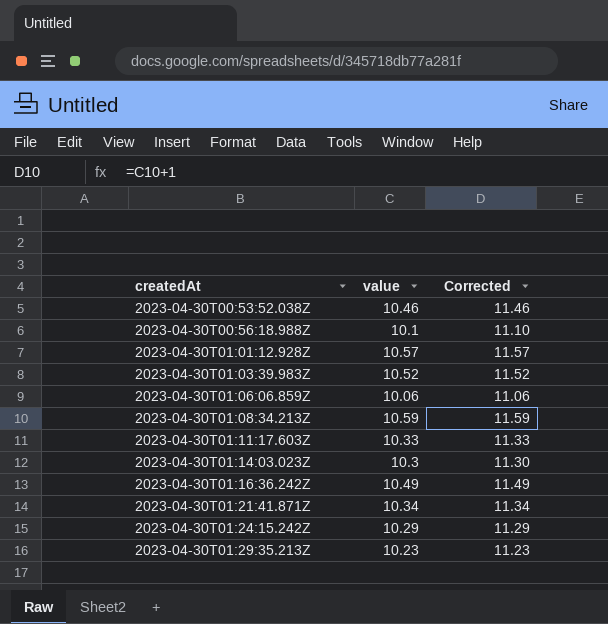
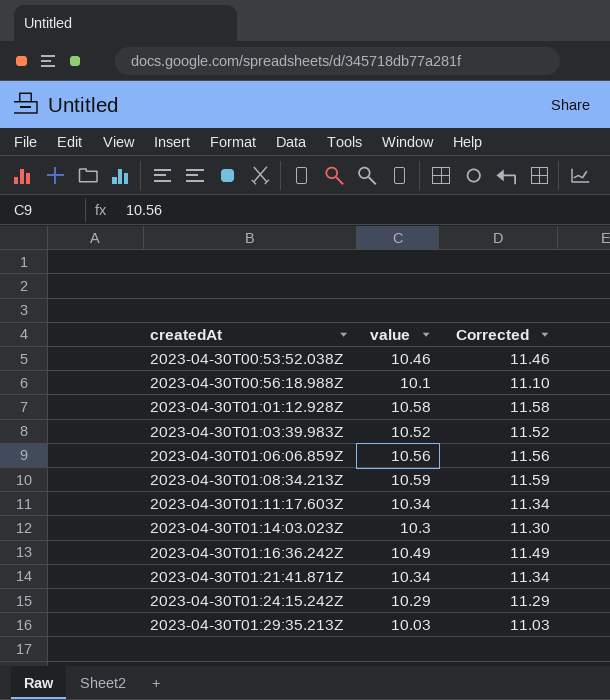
2023-04-30T01:01:12.928Z | value: 10.57 -> 10.58
2023-04-30T01:01:12.928Z | Corrected: 11.57 -> 11.58
2023-04-30T01:06:06.859Z | value: 10.06 -> 10.56
2023-04-30T01:06:06.859Z | Corrected: 11.06 -> 11.56
2023-04-30T01:11:17.603Z | value: 10.33 -> 10.34
2023-04-30T01:11:17.603Z | Corrected: 11.33 -> 11.34
2023-04-30T01:29:35.213Z | value: 10.23 -> 10.03
2023-04-30T01:29:35.213Z | Corrected: 11.23 -> 11.03

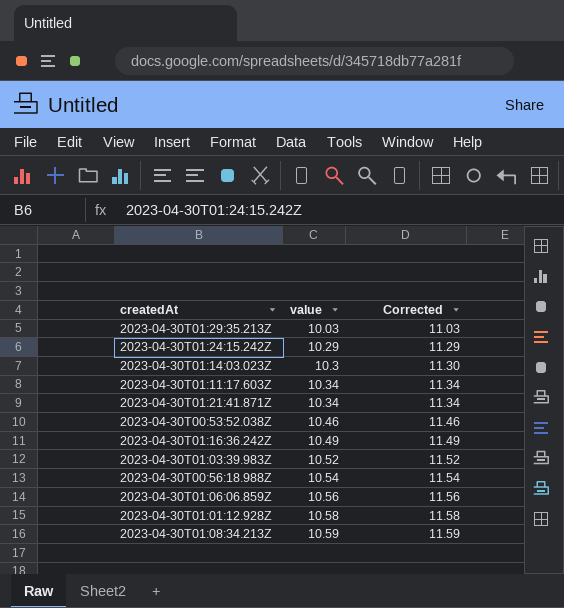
row order: createdAt ascending -> value ascending
2023-04-30T00:56:18.988Z | value: 10.1 -> 10.54
2023-04-30T00:56:18.988Z | Corrected: 11.10 -> 11.54

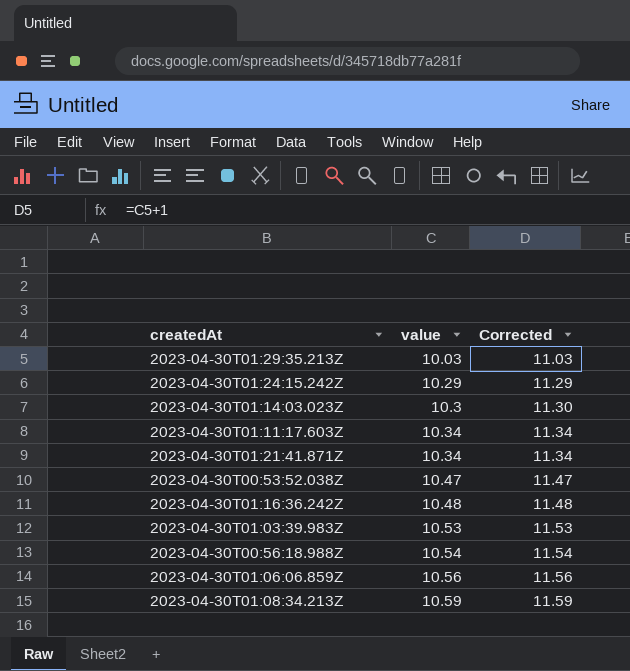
row 2023-04-30T01:01:12.928Z: 10.58 | 11.58 -> none
2023-04-30T00:53:52.038Z | value: 10.46 -> 10.47
2023-04-30T00:53:52.038Z | Corrected: 11.46 -> 11.47
2023-04-30T01:16:36.242Z | value: 10.49 -> 10.48
2023-04-30T01:16:36.242Z | Corrected: 11.49 -> 11.48
2023-04-30T01:03:39.983Z | value: 10.52 -> 10.53
2023-04-30T01:03:39.983Z | Corrected: 11.52 -> 11.53

